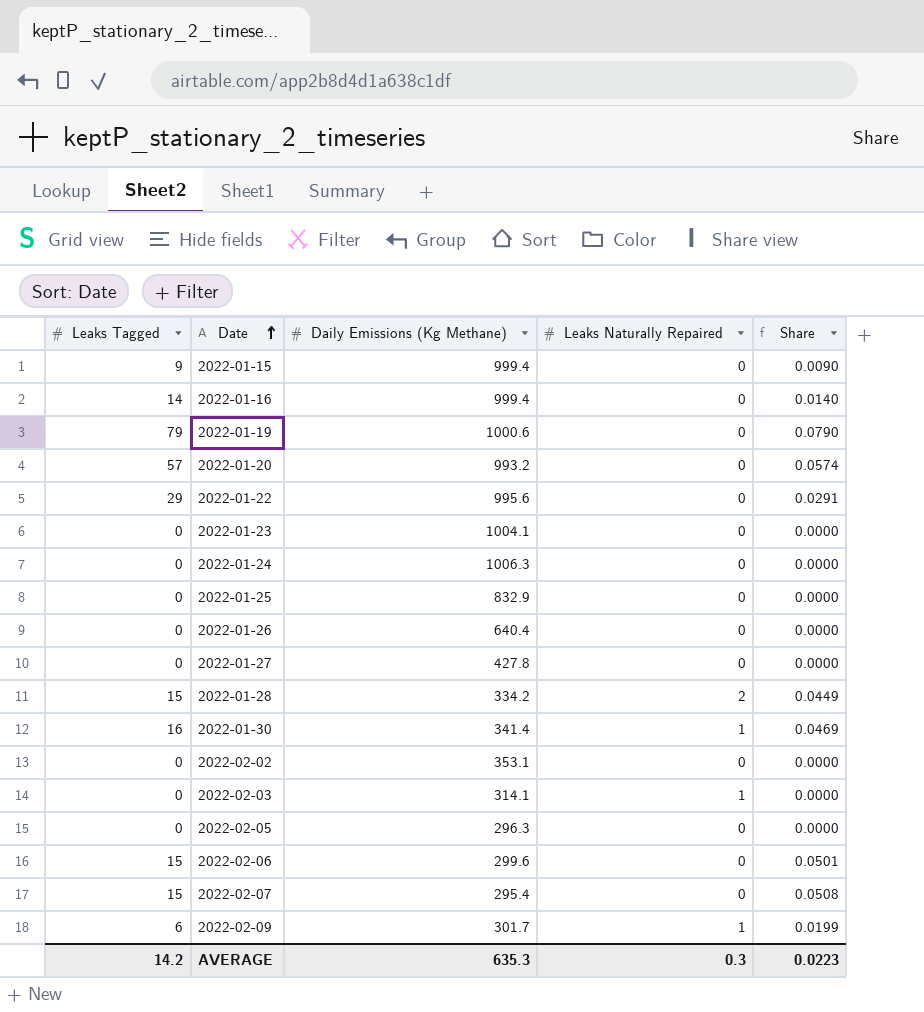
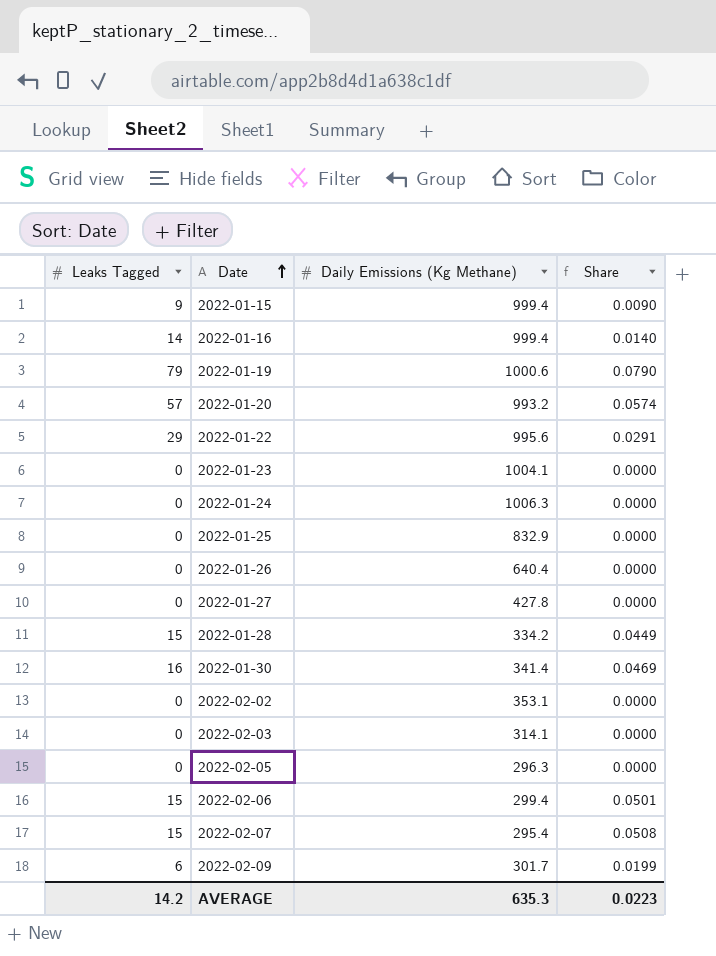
column Leaks Naturally Repaired | position: 4 -> none
2022-02-06 | Daily Emissions (Kg Methane): 299.6 -> 299.4

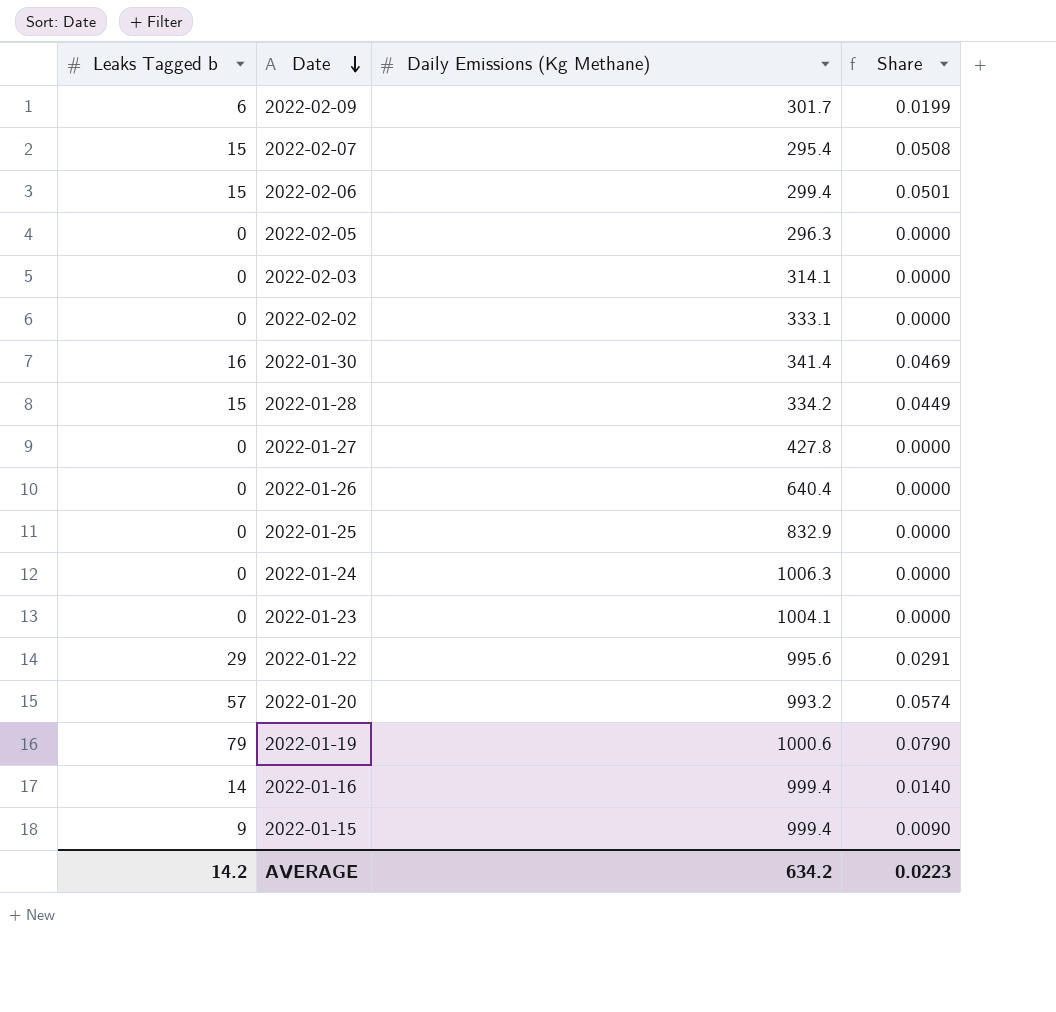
row order: Date ascending -> Date descending
column name: Leaks Tagged -> Leaks Tagged b
2022-02-02 | Daily Emissions (Kg Methane): 353.1 -> 333.1
AVERAGE | Daily Emissions (Kg Methane): 635.3 -> 634.2

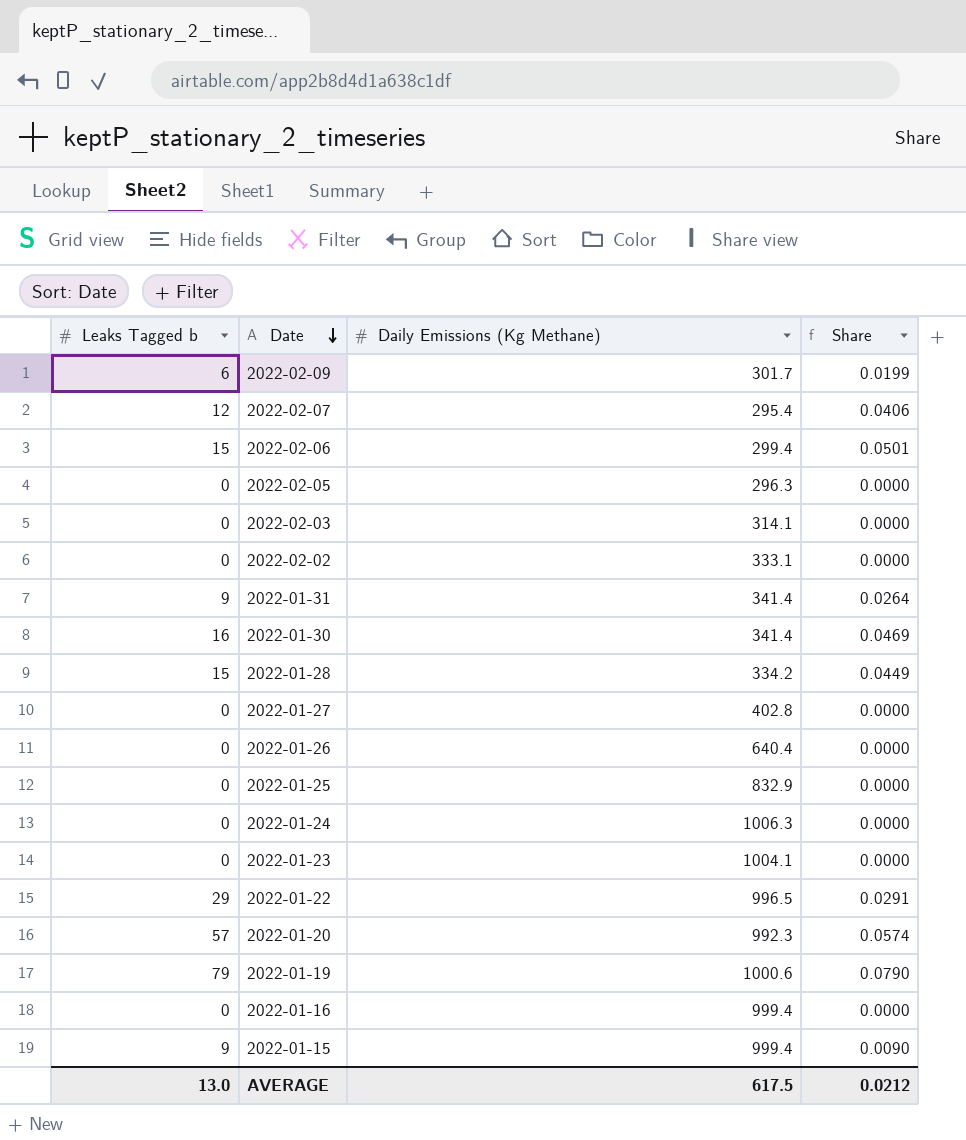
2022-02-07 | Leaks Tagged b: 15 -> 12
2022-02-07 | Share: 0.0508 -> 0.0406
row 2022-01-31: none -> 9 | 341.4 | 0.0264
2022-01-27 | Daily Emissions (Kg Methane): 427.8 -> 402.8
2022-01-22 | Daily Emissions (Kg Methane): 995.6 -> 996.5
2022-01-20 | Daily Emissions (Kg Methane): 993.2 -> 992.3
2022-01-16 | Leaks Tagged b: 14 -> 0
2022-01-16 | Share: 0.0140 -> 0.0000
AVERAGE | Leaks Tagged b: 14.2 -> 13.0
AVERAGE | Daily Emissions (Kg Methane): 634.2 -> 617.5
AVERAGE | Share: 0.0223 -> 0.0212

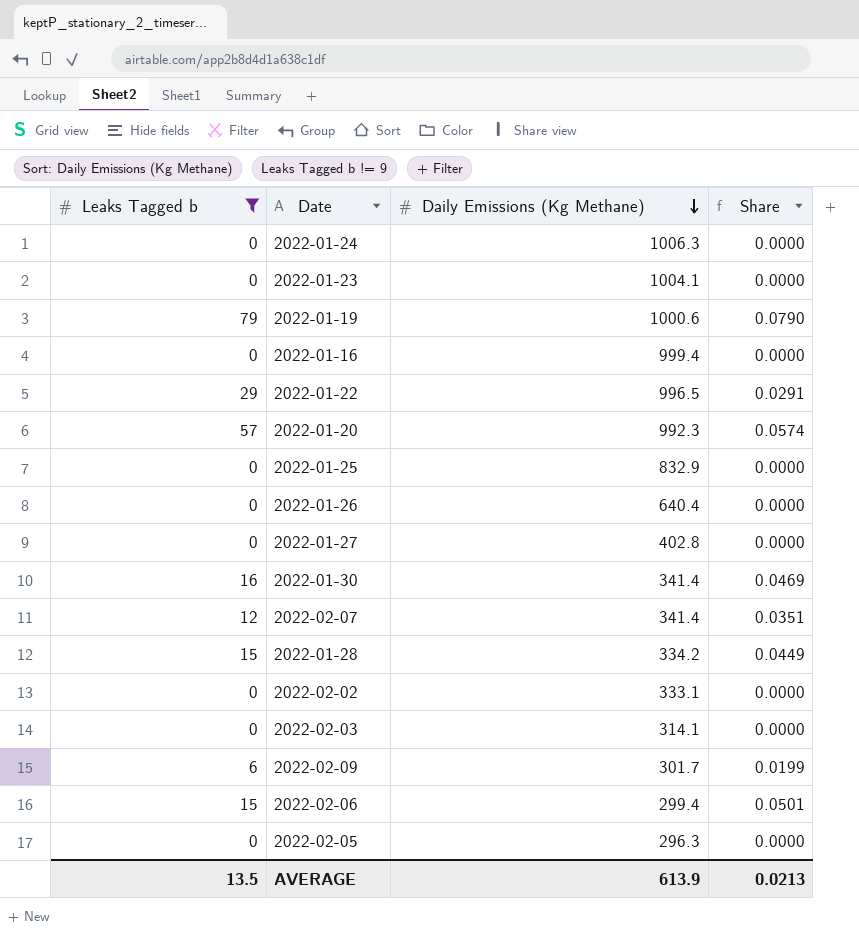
filter: none -> Leaks Tagged b != 9
row order: Date descending -> Daily Emissions (Kg Methane) descending
2022-02-07 | Daily Emissions (Kg Methane): 295.4 -> 341.4
2022-02-07 | Share: 0.0406 -> 0.0351
AVERAGE | Leaks Tagged b: 13.0 -> 13.5
AVERAGE | Daily Emissions (Kg Methane): 617.5 -> 613.9
AVERAGE | Share: 0.0212 -> 0.0213

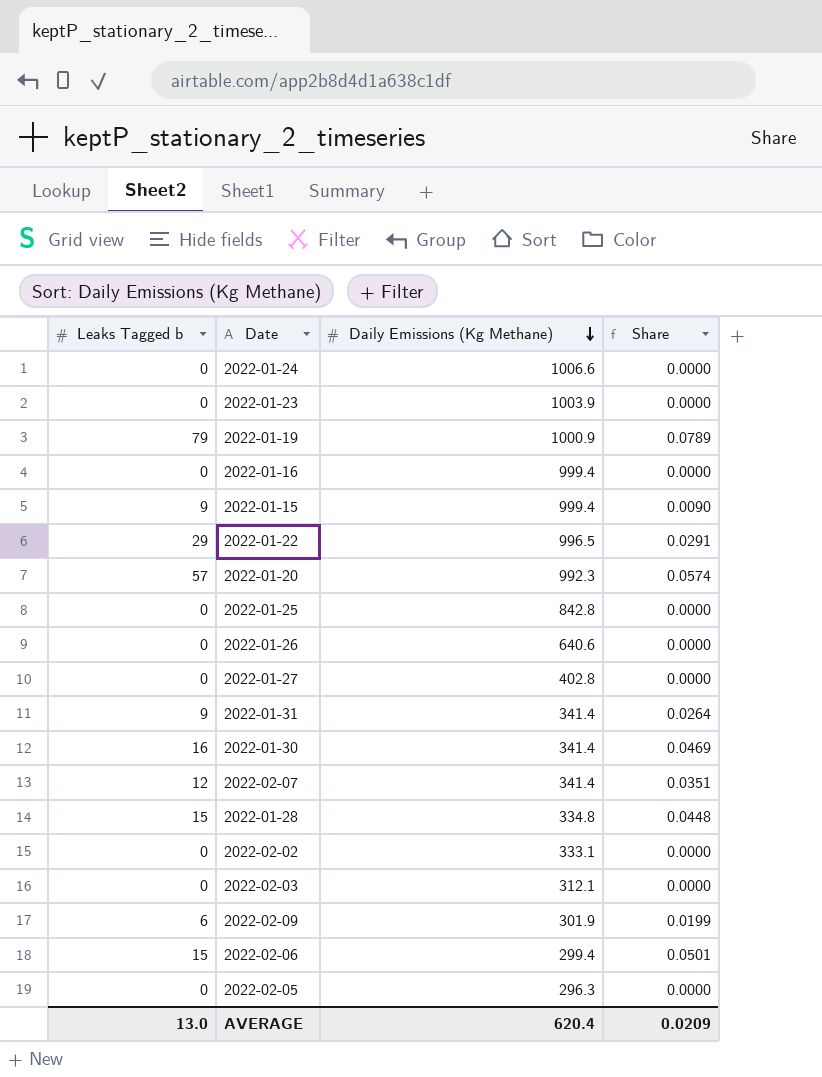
filter: Leaks Tagged b != 9 -> none
2022-01-24 | Daily Emissions (Kg Methane): 1006.3 -> 1006.6
2022-01-23 | Daily Emissions (Kg Methane): 1004.1 -> 1003.9
2022-01-19 | Daily Emissions (Kg Methane): 1000.6 -> 1000.9
2022-01-19 | Share: 0.0790 -> 0.0789
2022-01-25 | Daily Emissions (Kg Methane): 832.9 -> 842.8
2022-01-26 | Daily Emissions (Kg Methane): 640.4 -> 640.6
2022-01-28 | Daily Emissions (Kg Methane): 334.2 -> 334.8
2022-01-28 | Share: 0.0449 -> 0.0448
2022-02-03 | Daily Emissions (Kg Methane): 314.1 -> 312.1
2022-02-09 | Daily Emissions (Kg Methane): 301.7 -> 301.9
AVERAGE | Leaks Tagged b: 13.5 -> 13.0
AVERAGE | Daily Emissions (Kg Methane): 613.9 -> 620.4
AVERAGE | Share: 0.0213 -> 0.0209

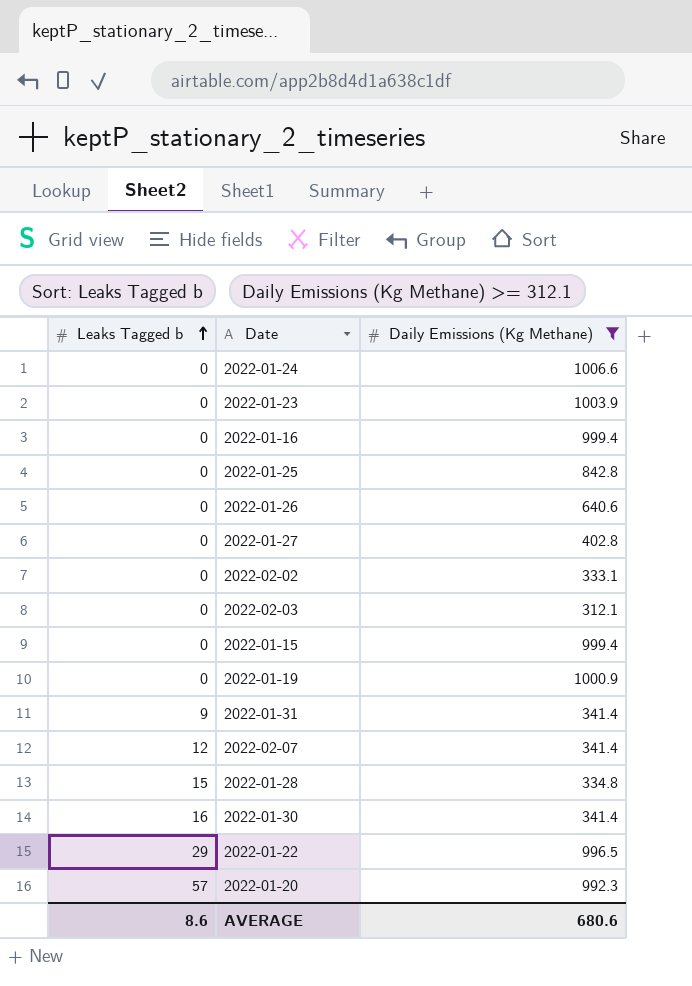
filter: none -> Daily Emissions (Kg Methane) >= 312.1
row order: Daily Emissions (Kg Methane) descending -> Leaks Tagged b ascending
column Share | formula: [Leaks Tagged b] / [Daily Emissions (Kg Methane)] -> none
2022-01-15 | Leaks Tagged b: 9 -> 0
2022-01-19 | Leaks Tagged b: 79 -> 0
AVERAGE | Leaks Tagged b: 13.0 -> 8.6
AVERAGE | Daily Emissions (Kg Methane): 620.4 -> 680.6

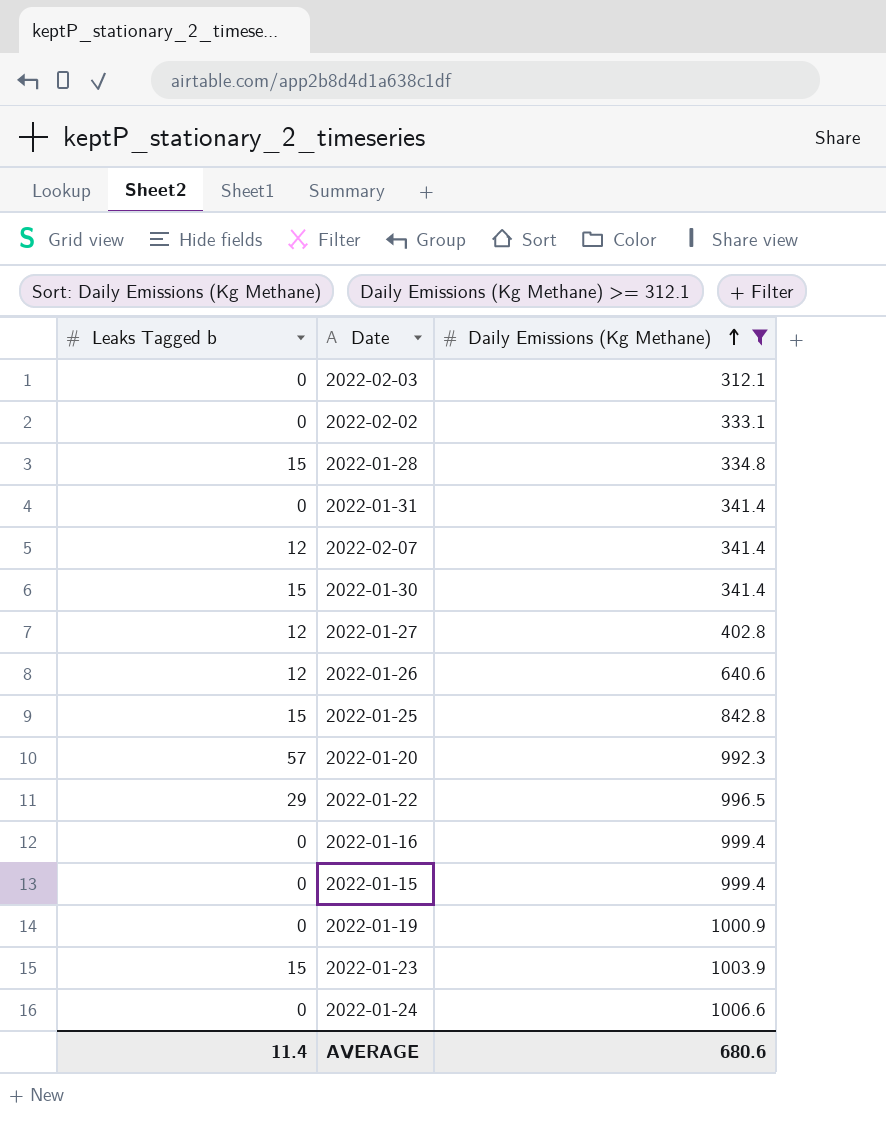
row order: Leaks Tagged b ascending -> Daily Emissions (Kg Methane) ascending
2022-01-31 | Leaks Tagged b: 9 -> 0
2022-01-30 | Leaks Tagged b: 16 -> 15
2022-01-27 | Leaks Tagged b: 0 -> 12
2022-01-26 | Leaks Tagged b: 0 -> 12
2022-01-25 | Leaks Tagged b: 0 -> 15
2022-01-23 | Leaks Tagged b: 0 -> 15
AVERAGE | Leaks Tagged b: 8.6 -> 11.4

